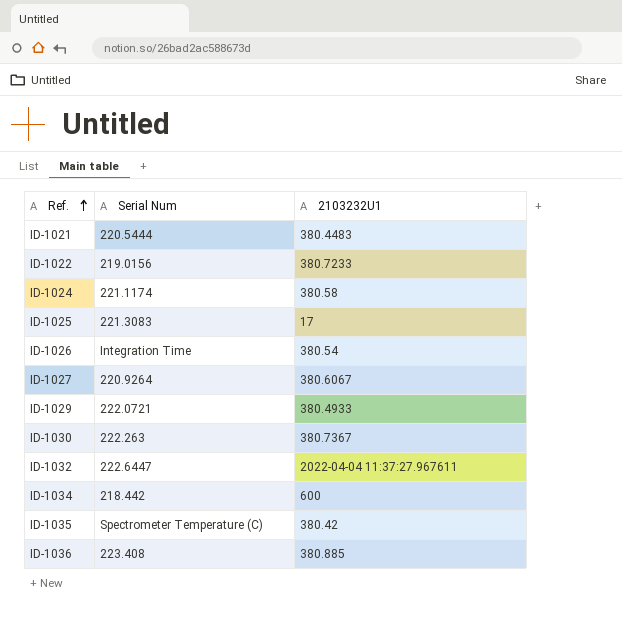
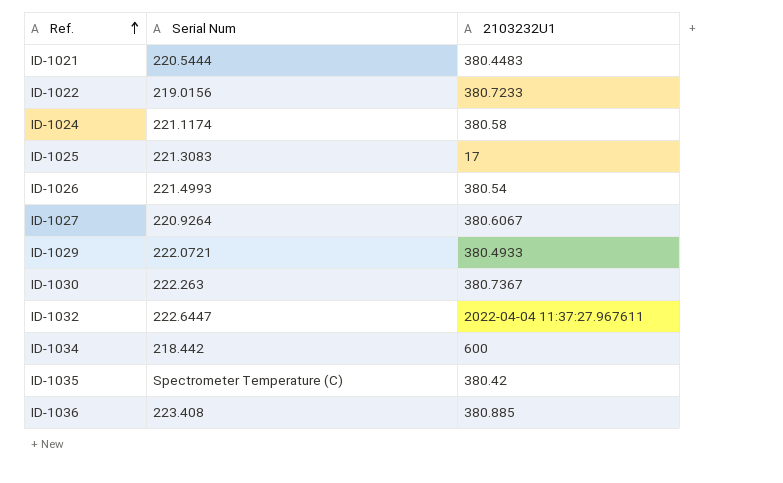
ID-1026 | Serial Num: Integration Time -> 221.4993

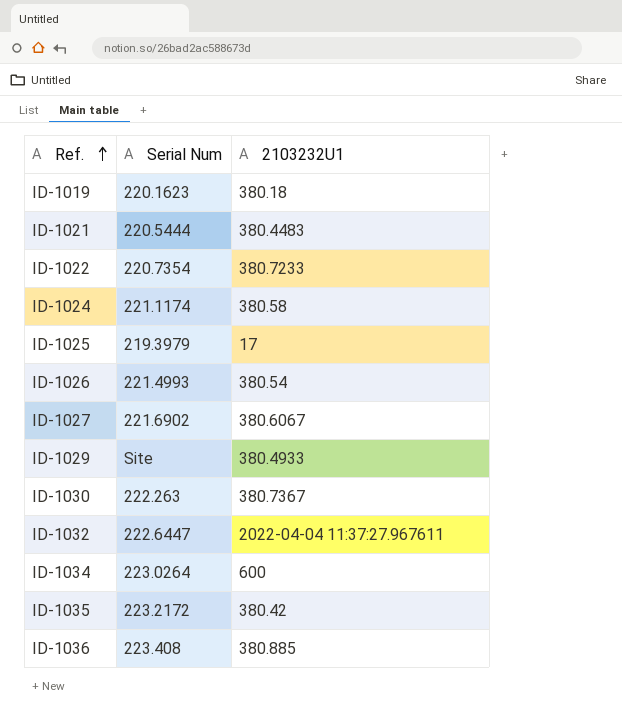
row ID-1019: none -> 220.1623 | 380.18
ID-1022 | Serial Num: 219.0156 -> 220.7354
ID-1025 | Serial Num: 221.3083 -> 219.3979
ID-1027 | Serial Num: 220.9264 -> 221.6902
ID-1029 | Serial Num: 222.0721 -> Site
ID-1034 | Serial Num: 218.442 -> 223.0264
ID-1035 | Serial Num: Spectrometer Temperature (C) -> 223.2172

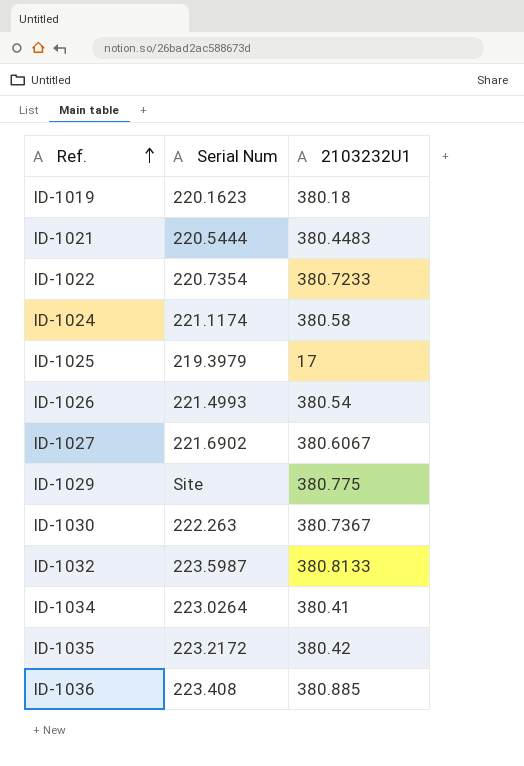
ID-1029 | 2103232U1: 380.4933 -> 380.775
ID-1032 | Serial Num: 222.6447 -> 223.5987
ID-1032 | 2103232U1: 2022-04-04 11:37:27.967611 -> 380.8133
ID-1034 | 2103232U1: 600 -> 380.41

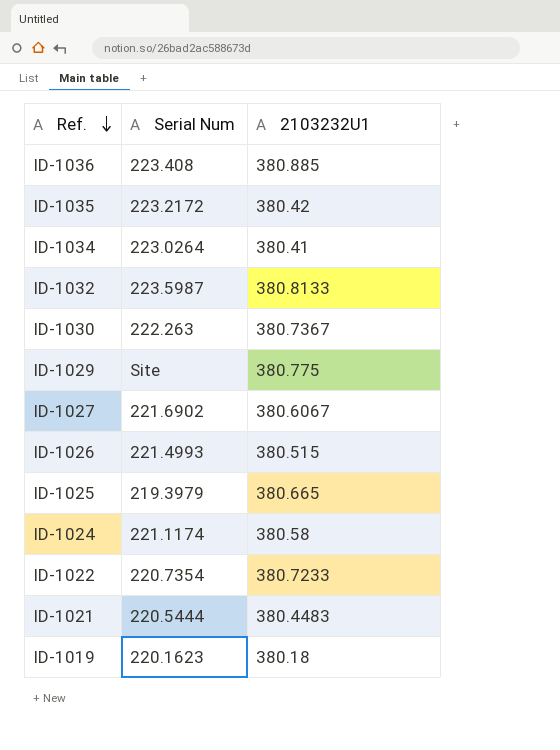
row order: Ref. ascending -> Ref. descending
ID-1026 | 2103232U1: 380.54 -> 380.515
ID-1025 | 2103232U1: 17 -> 380.665

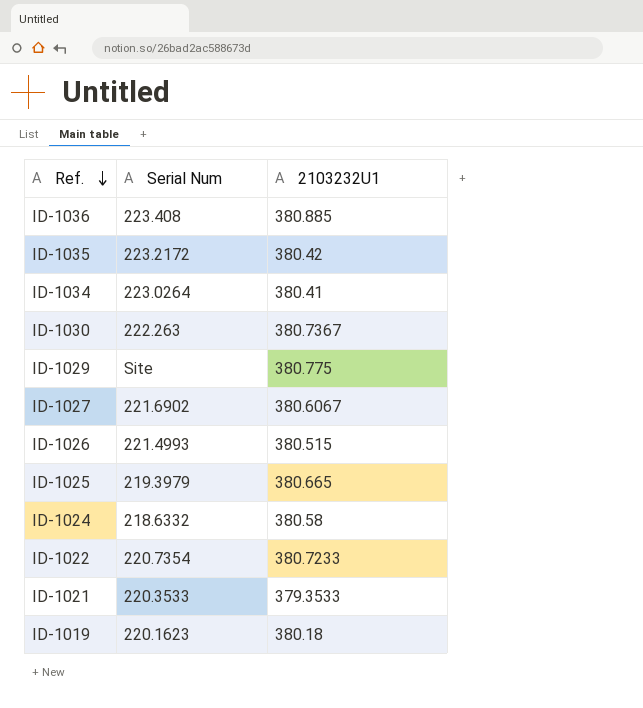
row ID-1032: 223.5987 | 380.8133 -> none
ID-1024 | Serial Num: 221.1174 -> 218.6332
ID-1021 | Serial Num: 220.5444 -> 220.3533
ID-1021 | 2103232U1: 380.4483 -> 379.3533

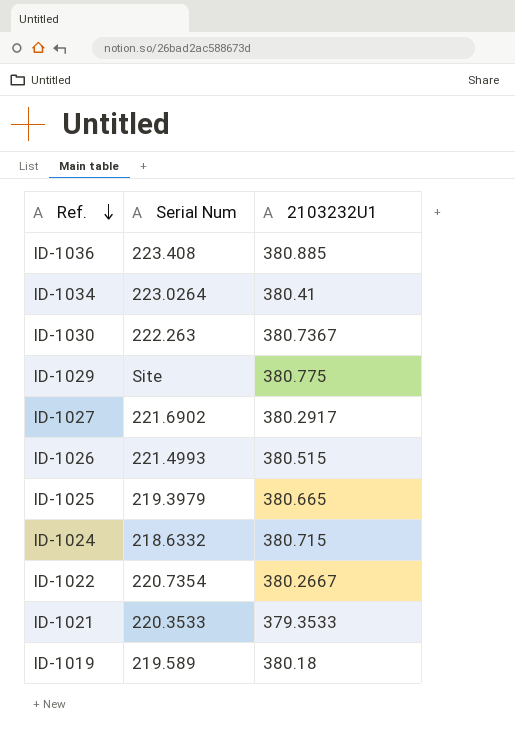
row ID-1035: 223.2172 | 380.42 -> none
ID-1027 | 2103232U1: 380.6067 -> 380.2917
ID-1024 | 2103232U1: 380.58 -> 380.715
ID-1022 | 2103232U1: 380.7233 -> 380.2667
ID-1019 | Serial Num: 220.1623 -> 219.589

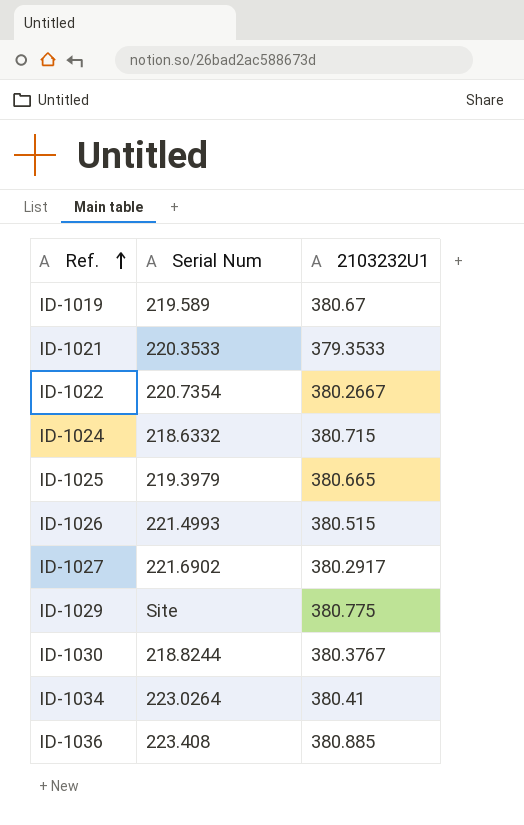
row order: Ref. descending -> Ref. ascending
ID-1019 | 2103232U1: 380.18 -> 380.67
ID-1030 | Serial Num: 222.263 -> 218.8244
ID-1030 | 2103232U1: 380.7367 -> 380.3767

